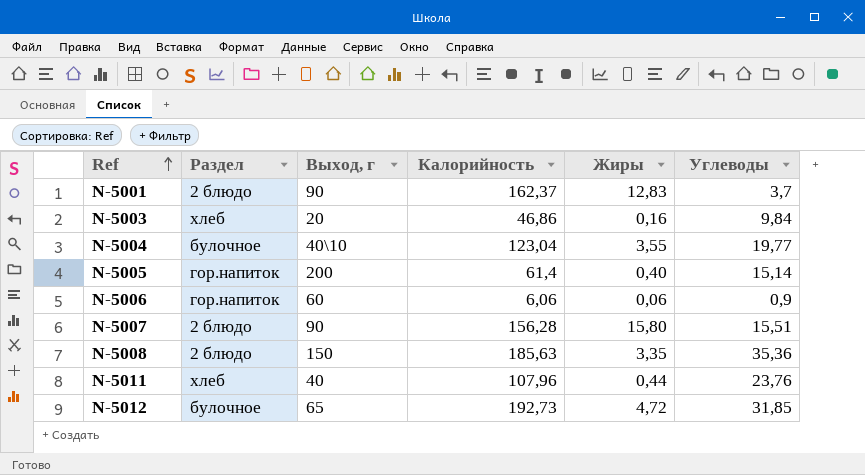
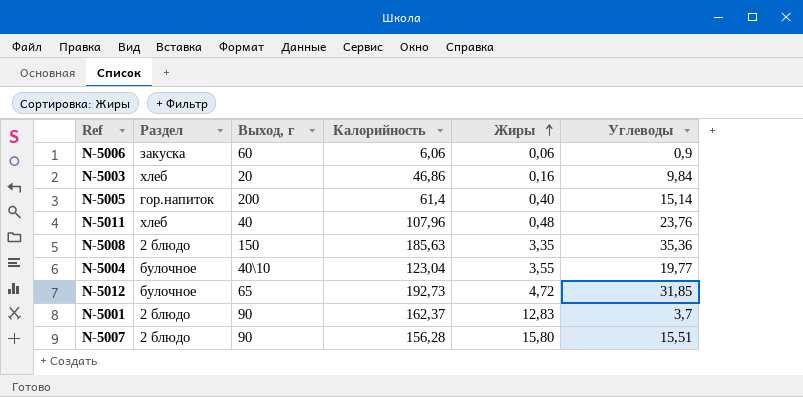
row order: Ref ascending -> Жиры ascending
N-5006 | Раздел: гор.напиток -> закуска
N-5011 | Жиры: 0,44 -> 0,48

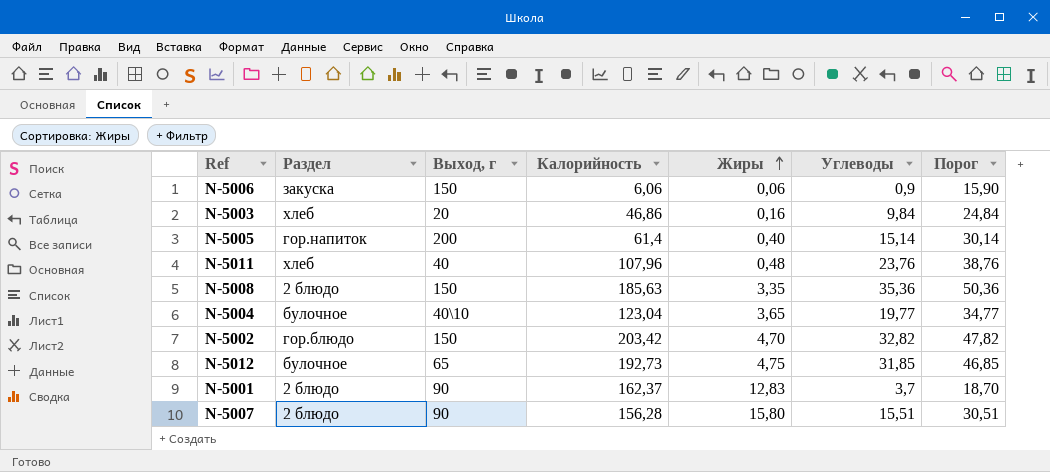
column Порог | formula: none -> [Углеводы] + 15
N-5006 | Выход, г: 60 -> 150
N-5004 | Жиры: 3,55 -> 3,65
row N-5002: none -> гор.блюдо | 150 | 203,42 | 4,70 | 32,82 | 47,82
N-5012 | Жиры: 4,72 -> 4,75

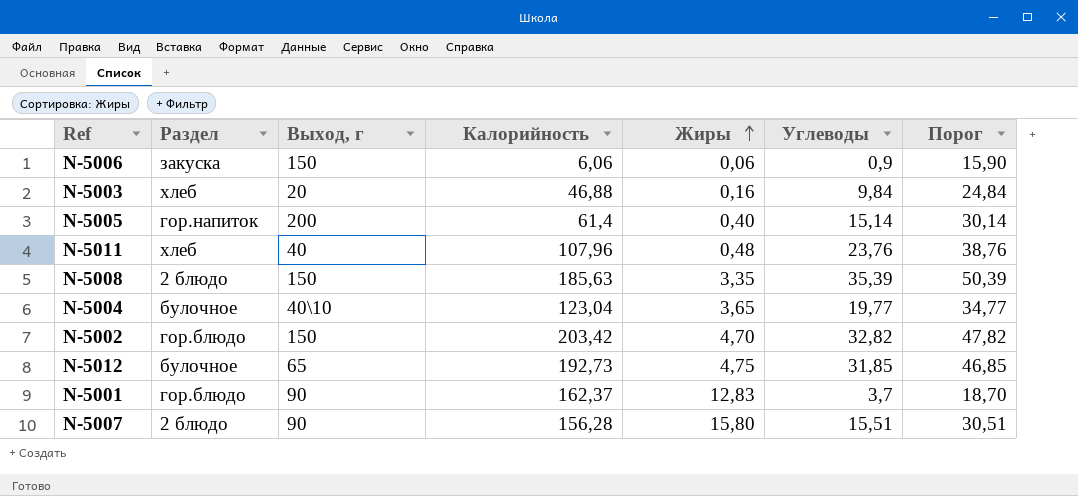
N-5003 | Калорийность: 46,86 -> 46,88
N-5008 | Углеводы: 35,36 -> 35,39
N-5008 | Порог: 50,36 -> 50,39
N-5001 | Раздел: 2 блюдо -> гор.блюдо

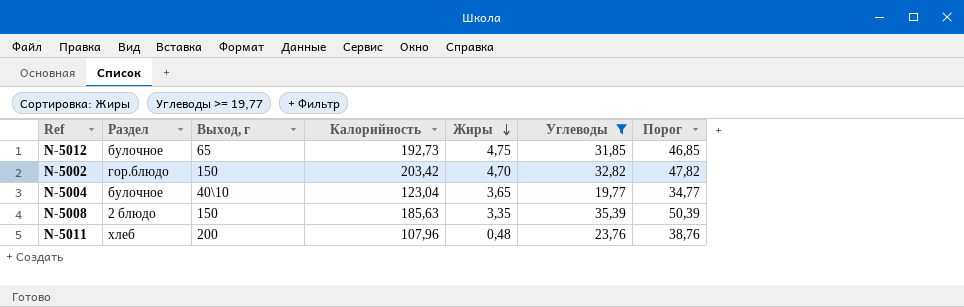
filter: none -> Углеводы >= 19,77
row order: Жиры ascending -> Жиры descending
N-5011 | Выход, г: 40 -> 200

